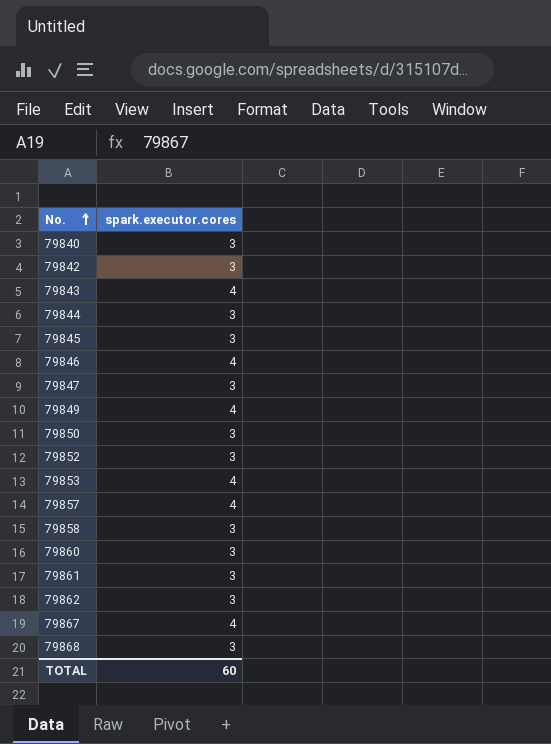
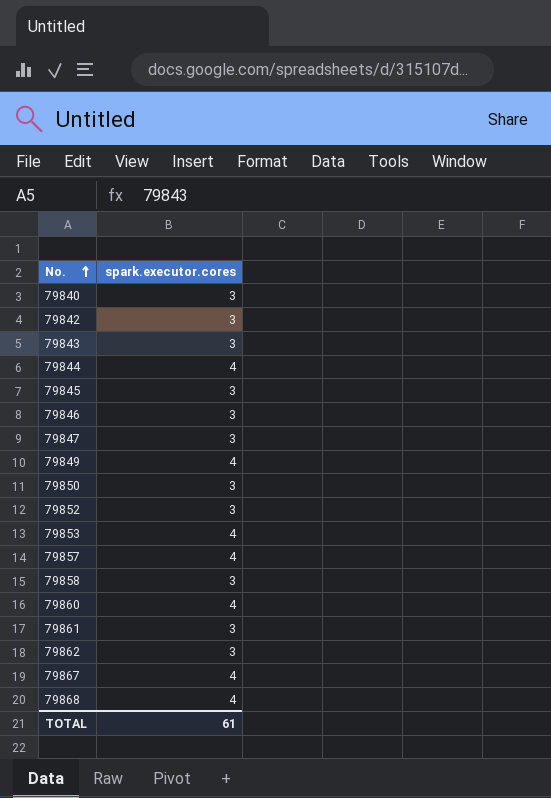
79843 | spark.executor.cores: 4 -> 3
79844 | spark.executor.cores: 3 -> 4
79846 | spark.executor.cores: 4 -> 3
79860 | spark.executor.cores: 3 -> 4
79868 | spark.executor.cores: 3 -> 4
TOTAL | spark.executor.cores: 60 -> 61

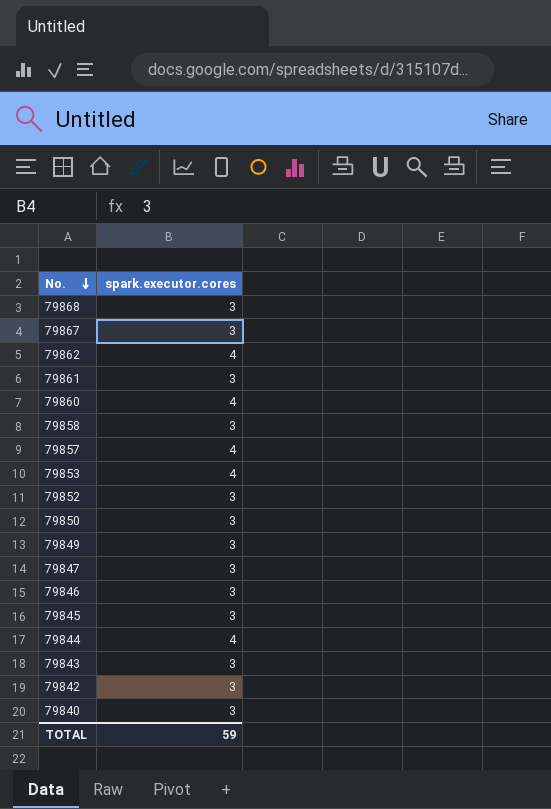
row order: No. ascending -> No. descending
79868 | spark.executor.cores: 4 -> 3
79867 | spark.executor.cores: 4 -> 3
79862 | spark.executor.cores: 3 -> 4
79849 | spark.executor.cores: 4 -> 3
TOTAL | spark.executor.cores: 61 -> 59

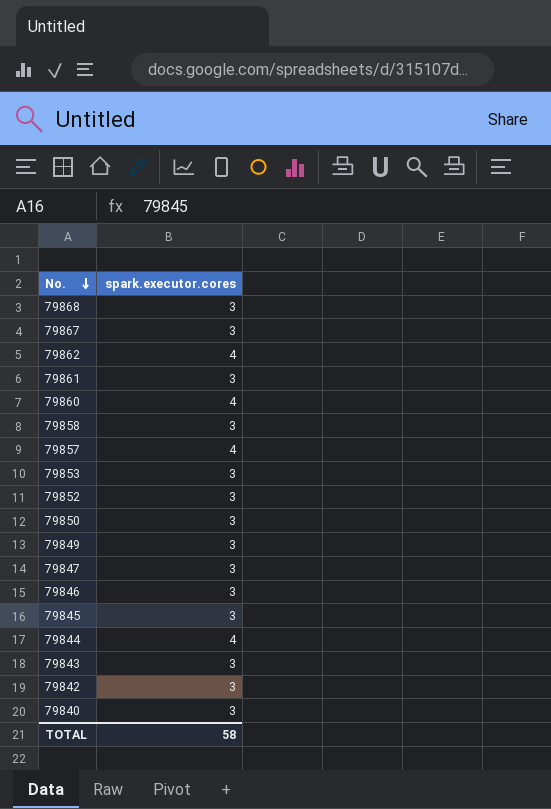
79853 | spark.executor.cores: 4 -> 3
TOTAL | spark.executor.cores: 59 -> 58

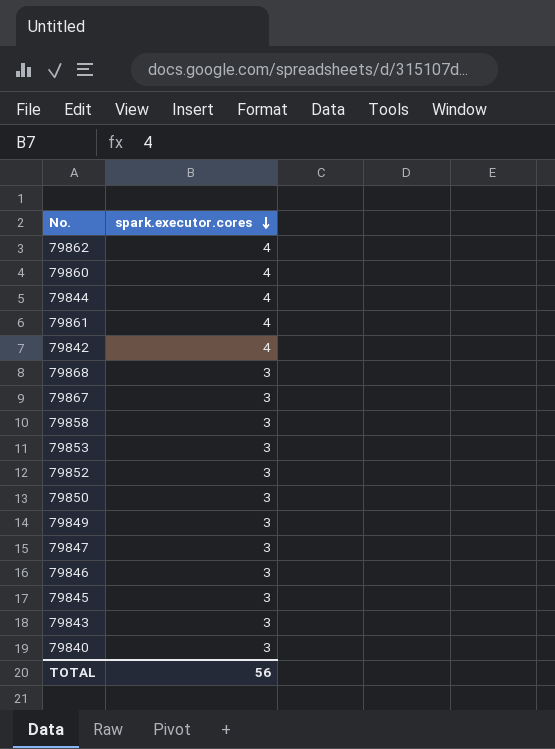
row order: No. descending -> spark.executor.cores descending
row 79857: 4 -> none
79861 | spark.executor.cores: 3 -> 4
79842 | spark.executor.cores: 3 -> 4
TOTAL | spark.executor.cores: 58 -> 56

